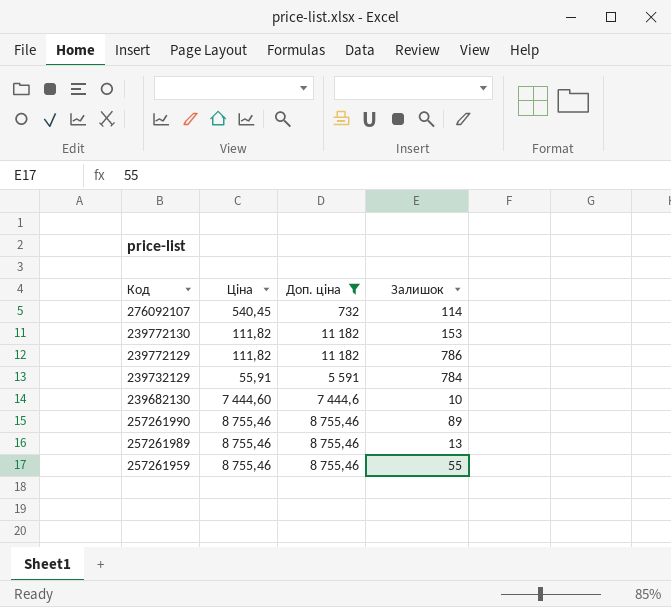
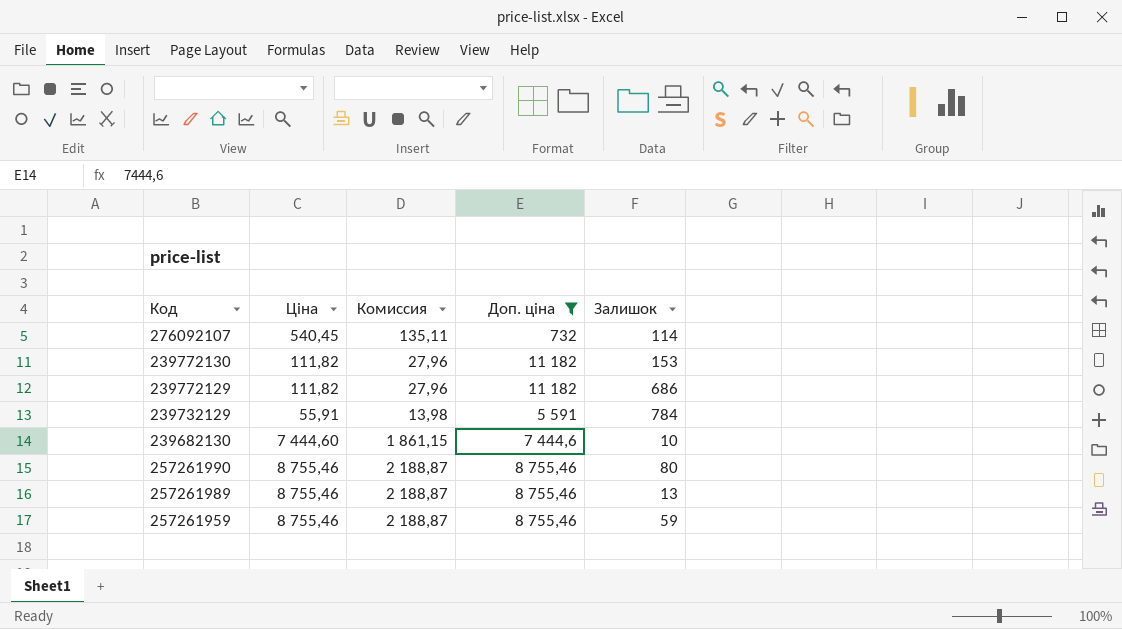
column Комиссия | formula: none -> [Ціна] * 0,25
239772129 | Залишок: 786 -> 686
257261990 | Залишок: 89 -> 80
257261959 | Залишок: 55 -> 59

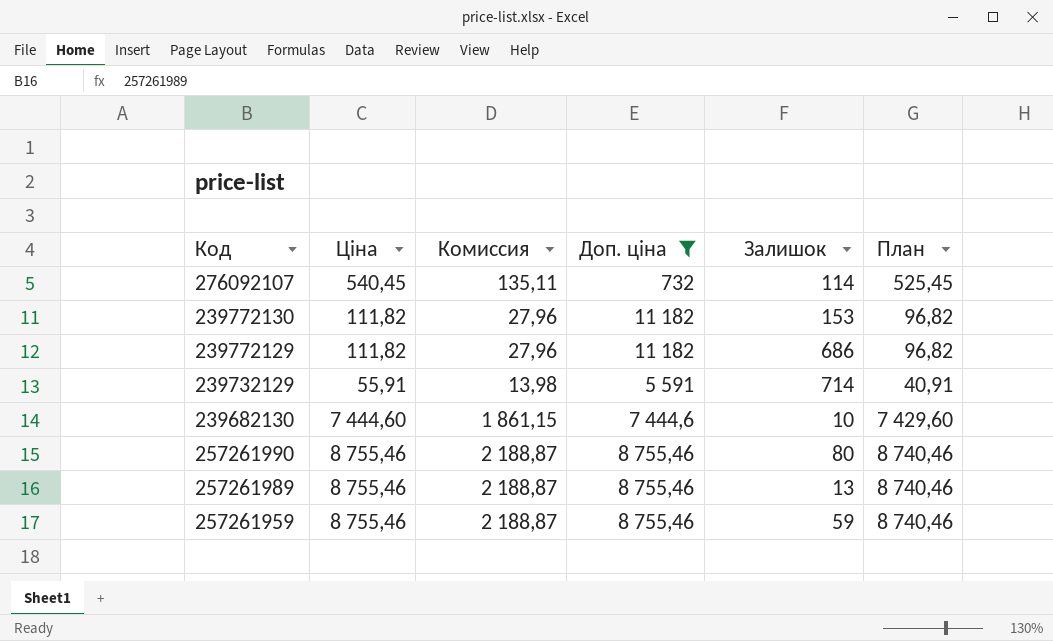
column План | formula: none -> [Ціна] - 15
239732129 | Залишок: 784 -> 714

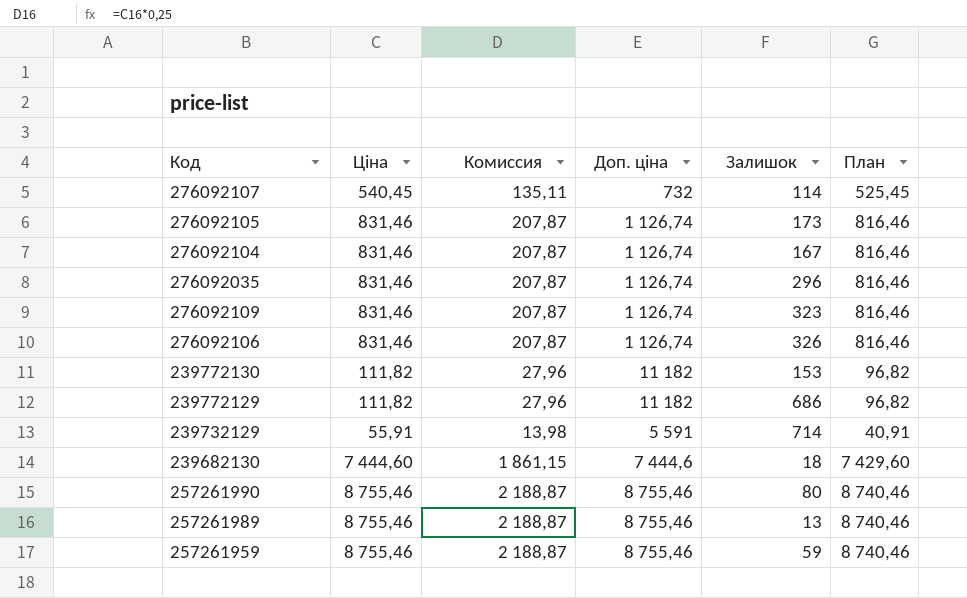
filter: Доп. ціна != 1 126,74 -> none
239682130 | Залишок: 10 -> 18

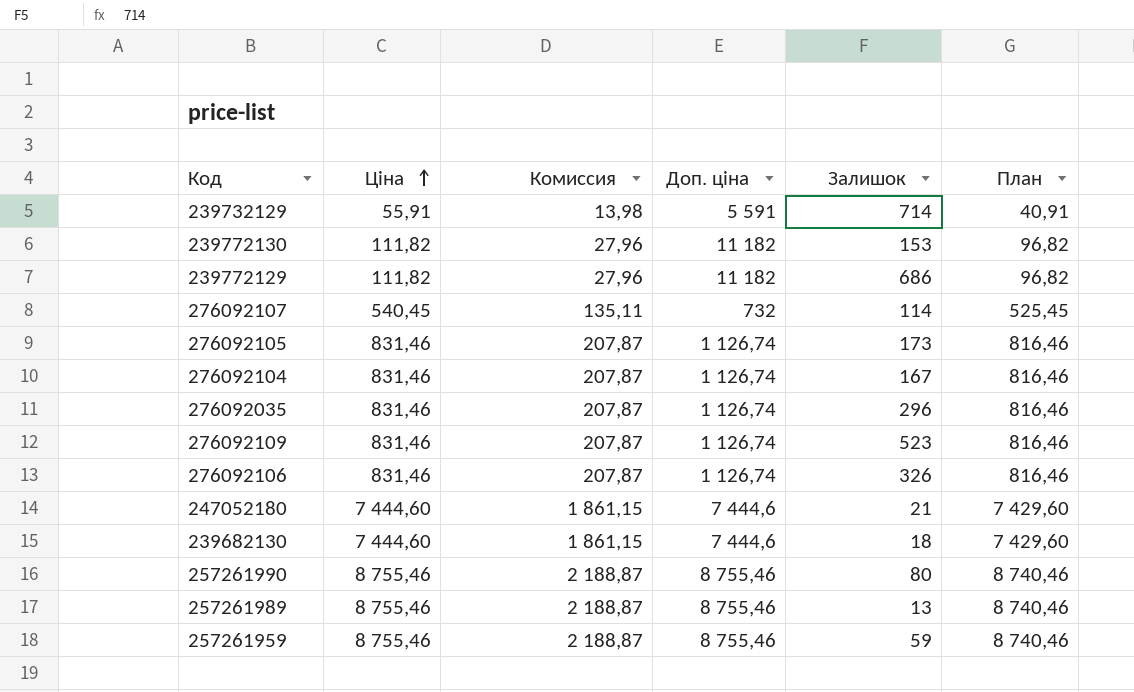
row order: none -> Ціна ascending
276092109 | Залишок: 323 -> 523
row 247052180: none -> 7 444,60 | 1 861,15 | 7 444,6 | 21 | 7 429,60

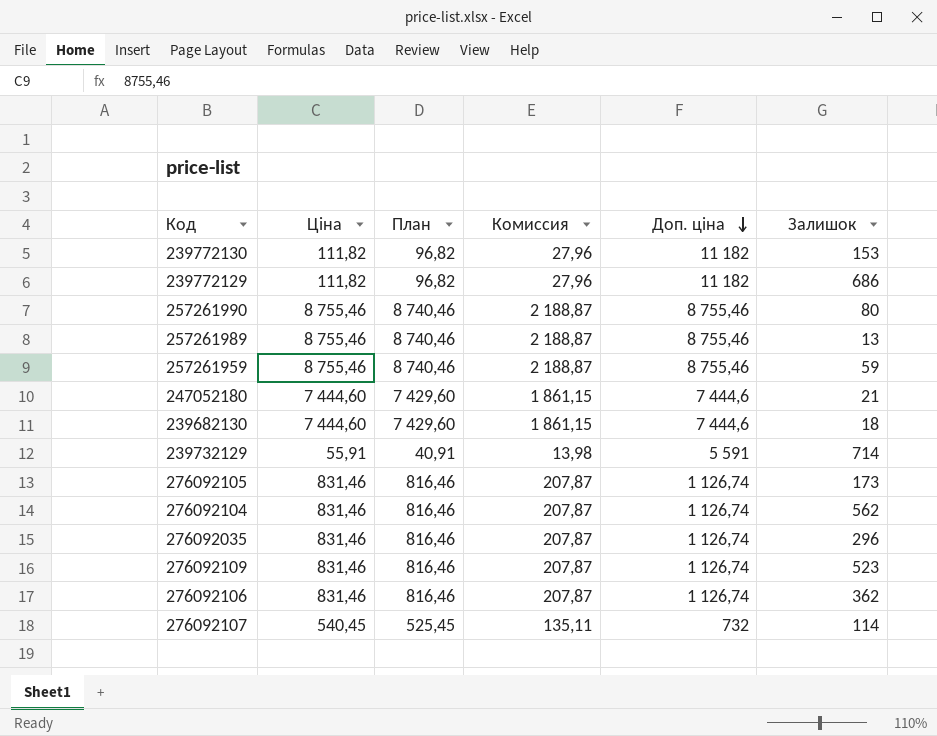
row order: Ціна ascending -> Доп. ціна descending
column План | position: 6 -> 3
276092104 | Залишок: 167 -> 562
276092106 | Залишок: 326 -> 362

